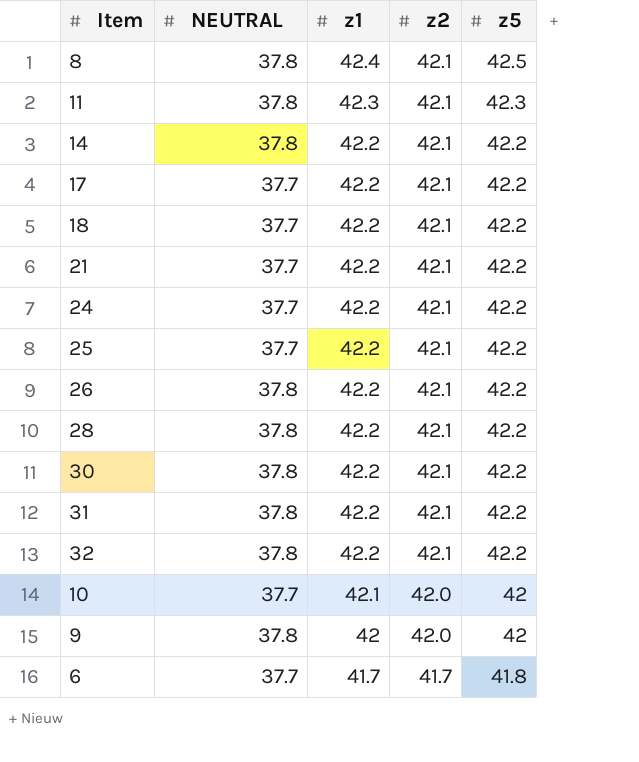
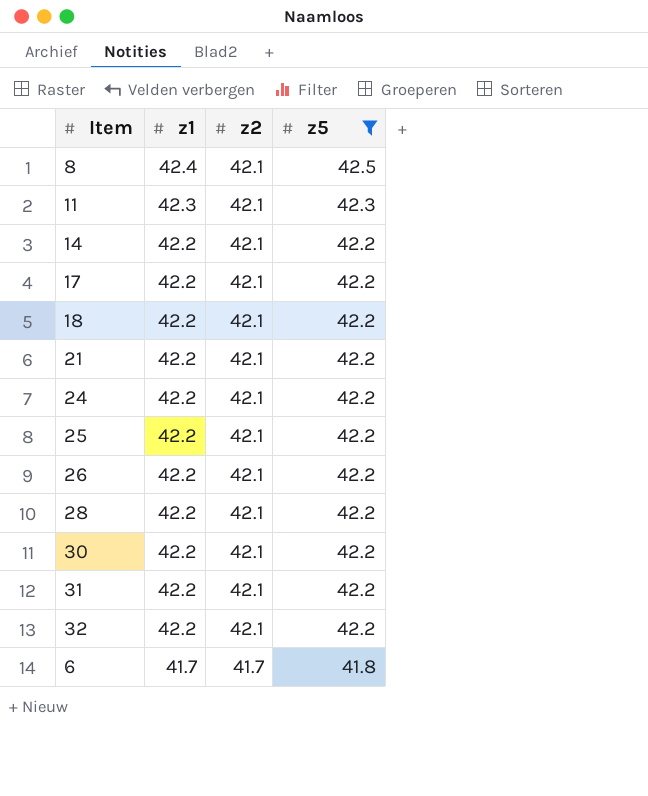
filter: none -> z5 != 42
column NEUTRAL | position: 2 -> none

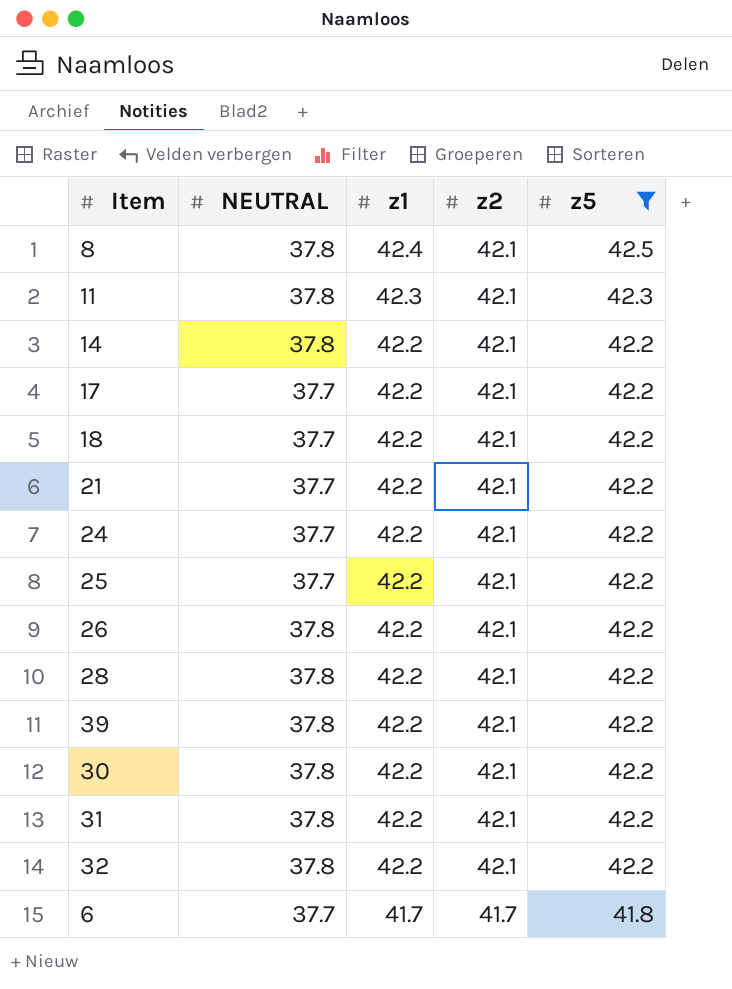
column NEUTRAL | position: none -> 2
row 39: none -> 37.8 | 42.2 | 42.1 | 42.2

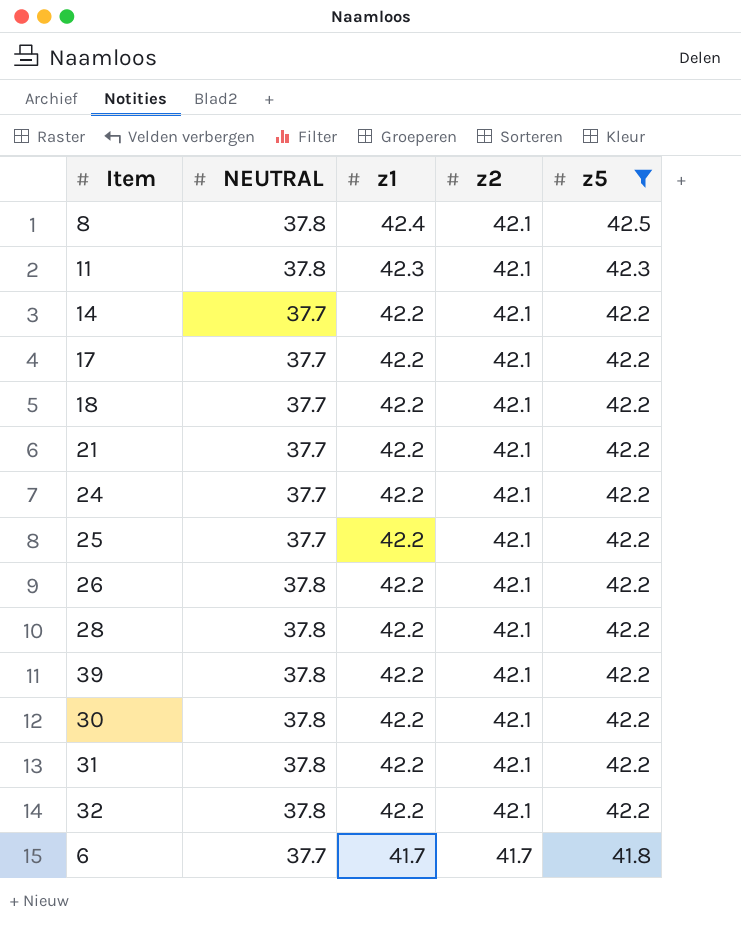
14 | NEUTRAL: 37.8 -> 37.7

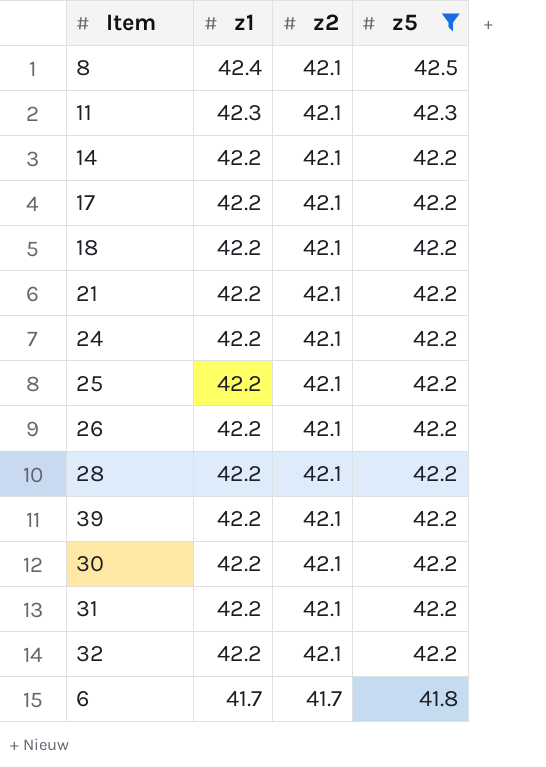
column NEUTRAL | position: 2 -> none

